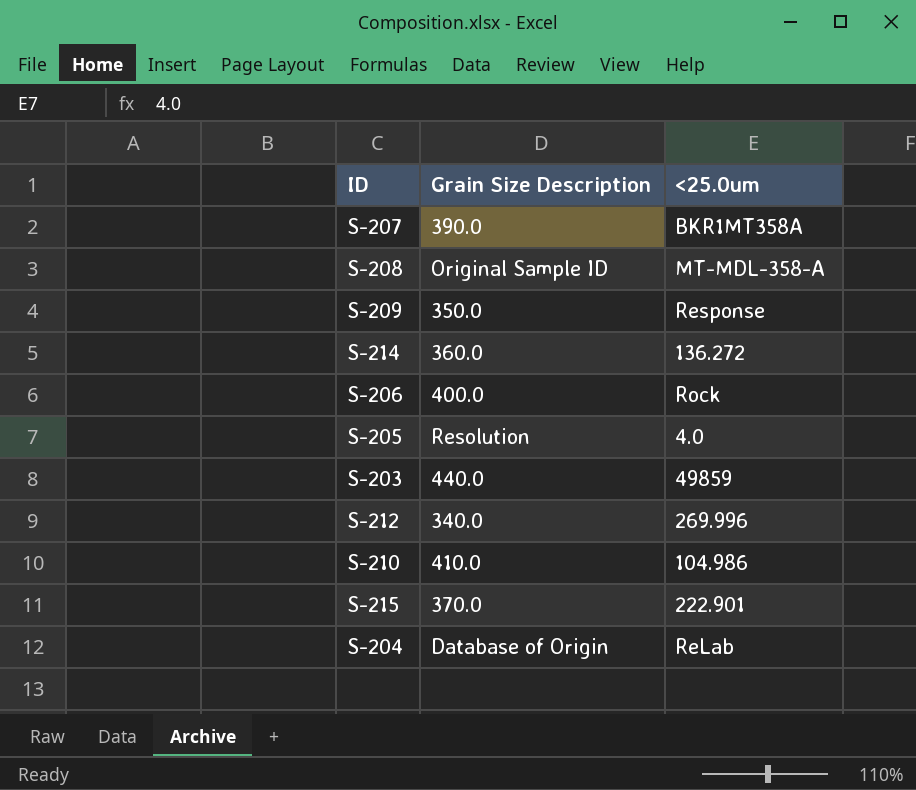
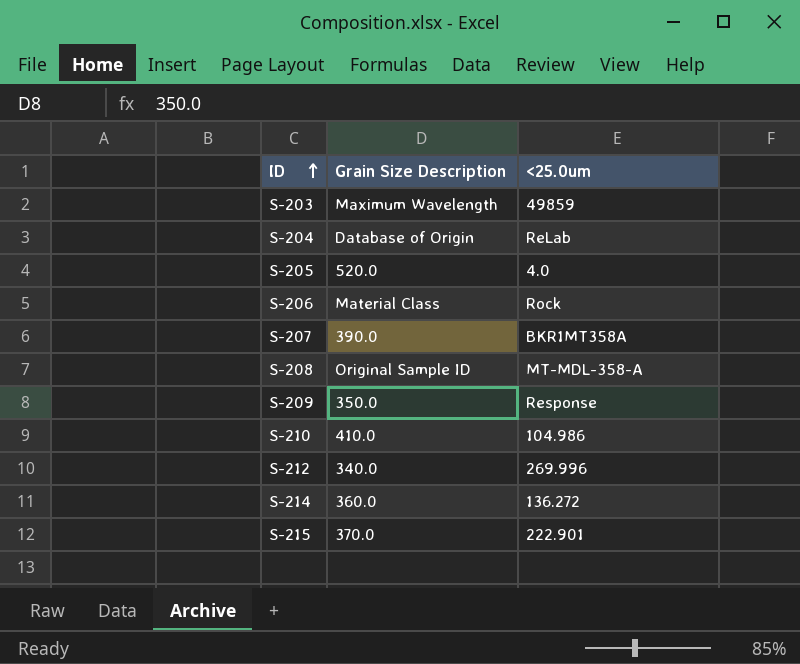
row order: none -> ID ascending
S-203 | Grain Size Description: 440.0 -> Maximum Wavelength
S-205 | Grain Size Description: Resolution -> 520.0
S-206 | Grain Size Description: 400.0 -> Material Class

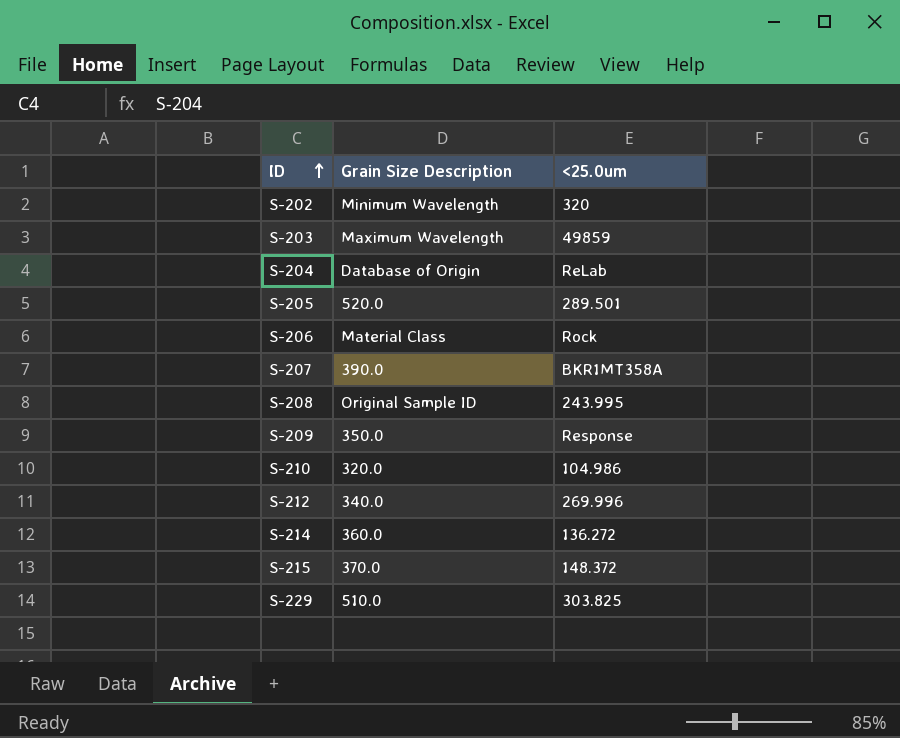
row S-202: none -> Minimum Wavelength | 320
S-205 | <25.0um: 4.0 -> 289.501
S-208 | <25.0um: MT-MDL-358-A -> 243.995
S-210 | Grain Size Description: 410.0 -> 320.0
S-215 | <25.0um: 222.901 -> 148.372
row S-229: none -> 510.0 | 303.825

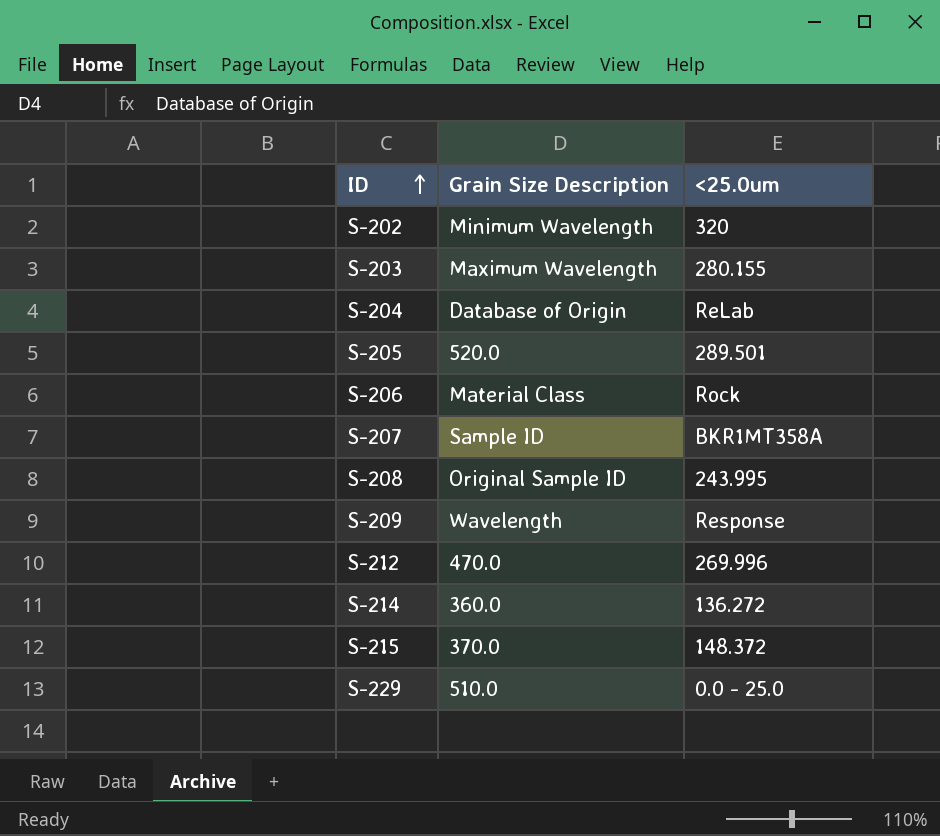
row S-210: 320.0 | 104.986 -> none
S-203 | <25.0um: 49859 -> 280.155
S-207 | Grain Size Description: 390.0 -> Sample ID
S-209 | Grain Size Description: 350.0 -> Wavelength
S-212 | Grain Size Description: 340.0 -> 470.0
S-229 | <25.0um: 303.825 -> 0.0 - 25.0

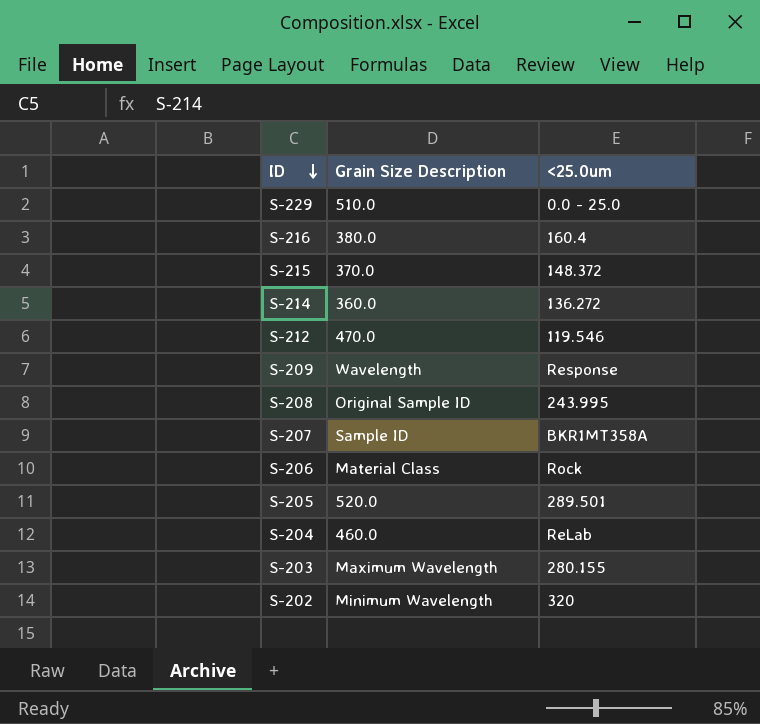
row order: ID ascending -> ID descending
row S-216: none -> 380.0 | 160.4
S-212 | <25.0um: 269.996 -> 119.546
S-204 | Grain Size Description: Database of Origin -> 460.0

